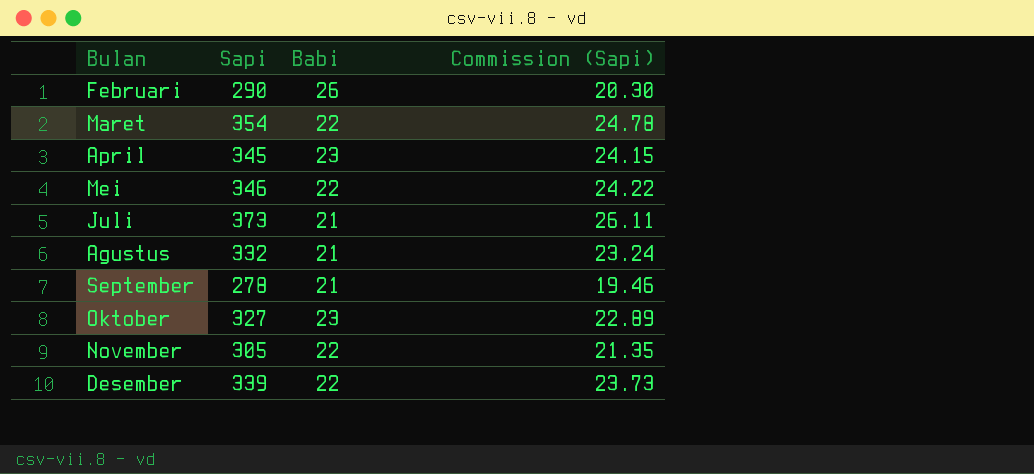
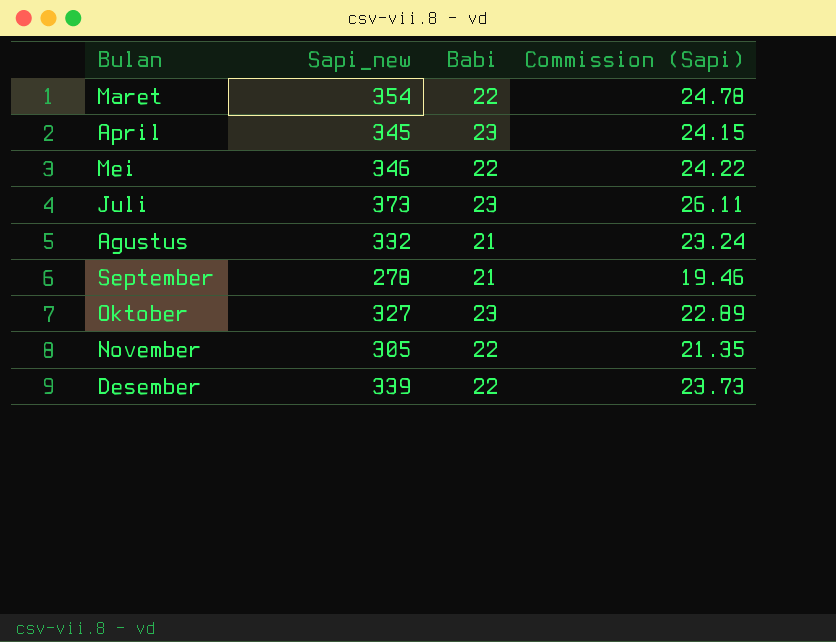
column name: Sapi -> Sapi_new
row Februari: 290 | 26 | 20.30 -> none
Juli | Babi: 21 -> 23

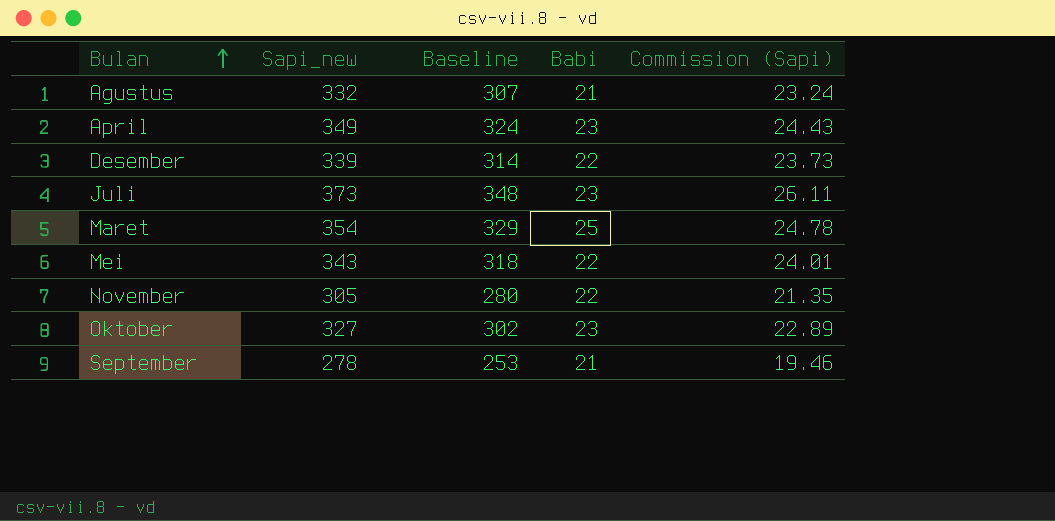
row order: none -> Bulan ascending
column Baseline | formula: none -> [Sapi_new] - 25
April | Sapi_new: 345 -> 349
April | Commission (Sapi): 24.15 -> 24.43
Maret | Babi: 22 -> 25
Mei | Sapi_new: 346 -> 343
Mei | Commission (Sapi): 24.22 -> 24.01

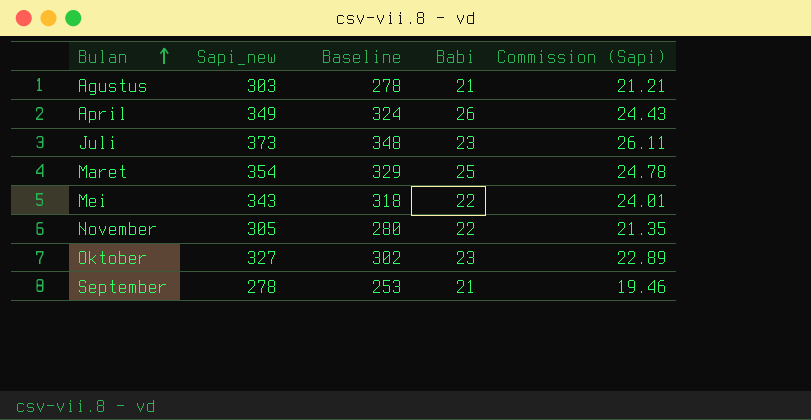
row Desember: 339 | 314 | 22 | 23.73 -> none
Agustus | Sapi_new: 332 -> 303
Agustus | Baseline: 307 -> 278
Agustus | Commission (Sapi): 23.24 -> 21.21
April | Babi: 23 -> 26

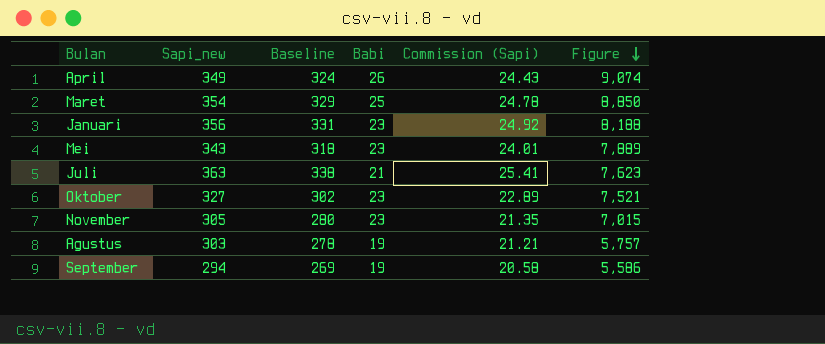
row order: Bulan ascending -> Figure descending
column Figure | formula: none -> [Sapi_new] * [Babi]
row Januari: none -> 356 | 331 | 23 | 24.92 | 8,188
Mei | Babi: 22 -> 23
Juli | Sapi_new: 373 -> 363
Juli | Baseline: 348 -> 338
Juli | Babi: 23 -> 21
Juli | Commission (Sapi): 26.11 -> 25.41
November | Babi: 22 -> 23
Agustus | Babi: 21 -> 19
September | Sapi_new: 278 -> 294
September | Baseline: 253 -> 269
September | Babi: 21 -> 19
September | Commission (Sapi): 19.46 -> 20.58

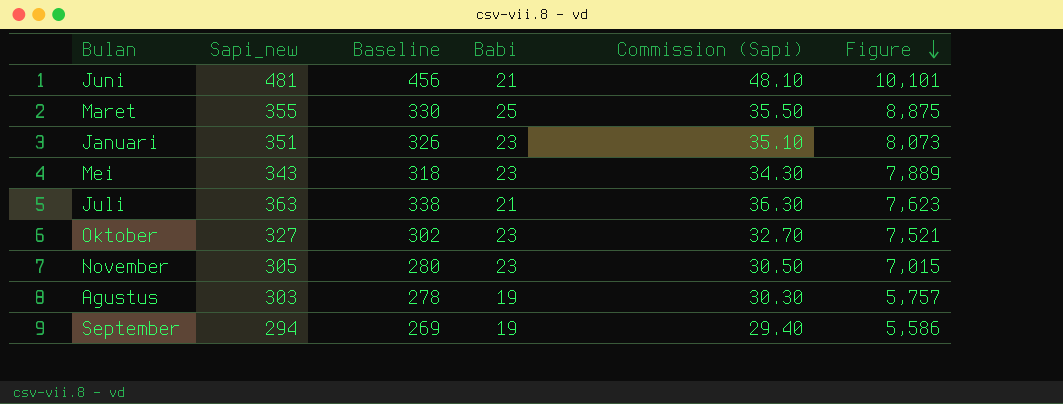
column Commission (Sapi) | formula: [Sapi_new] * 0.07 -> [Sapi_new] * 0.1
row April: 349 | 324 | 26 | 24.43 | 9,074 -> none
row Juni: none -> 481 | 456 | 21 | 48.10 | 10,101
Maret | Sapi_new: 354 -> 355
Maret | Baseline: 329 -> 330
Maret | Figure: 8,850 -> 8,875
Januari | Sapi_new: 356 -> 351
Januari | Baseline: 331 -> 326
Januari | Figure: 8,188 -> 8,073

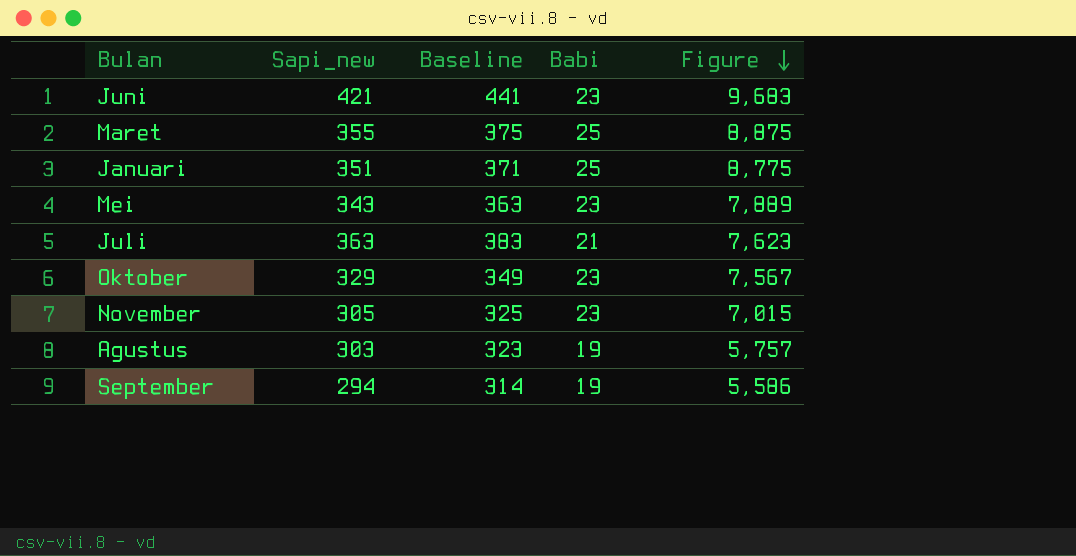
column Commission (Sapi) | formula: [Sapi_new] * 0.1 -> none
column Baseline | formula: [Sapi_new] - 25 -> [Sapi_new] + 20
Juni | Sapi_new: 481 -> 421
Juni | Babi: 21 -> 23
Juni | Figure: 10,101 -> 9,683
Januari | Babi: 23 -> 25
Januari | Figure: 8,073 -> 8,775
Oktober | Sapi_new: 327 -> 329
Oktober | Figure: 7,521 -> 7,567

